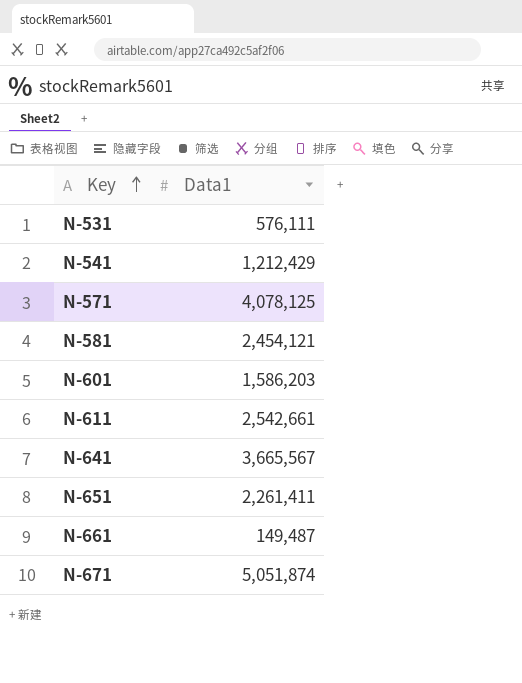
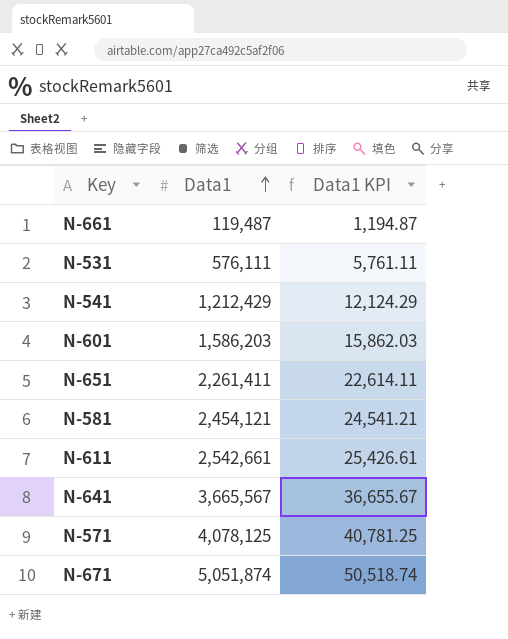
row order: Key ascending -> Data1 ascending
column Data1 KPI | formula: none -> [Data1] * 0.01
N-661 | Data1: 149,487 -> 119,487

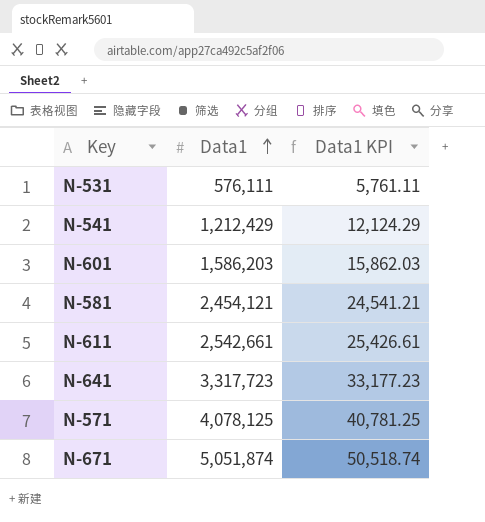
row N-661: 119,487 | 1,194.87 -> none
row N-651: 2,261,411 | 22,614.11 -> none
N-641 | Data1: 3,665,567 -> 3,317,723
N-641 | Data1 KPI: 36,655.67 -> 33,177.23

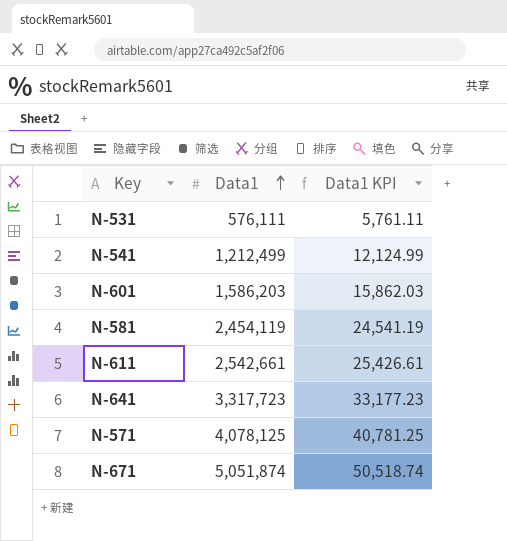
N-541 | Data1: 1,212,429 -> 1,212,499
N-541 | Data1 KPI: 12,124.29 -> 12,124.99
N-581 | Data1: 2,454,121 -> 2,454,119
N-581 | Data1 KPI: 24,541.21 -> 24,541.19

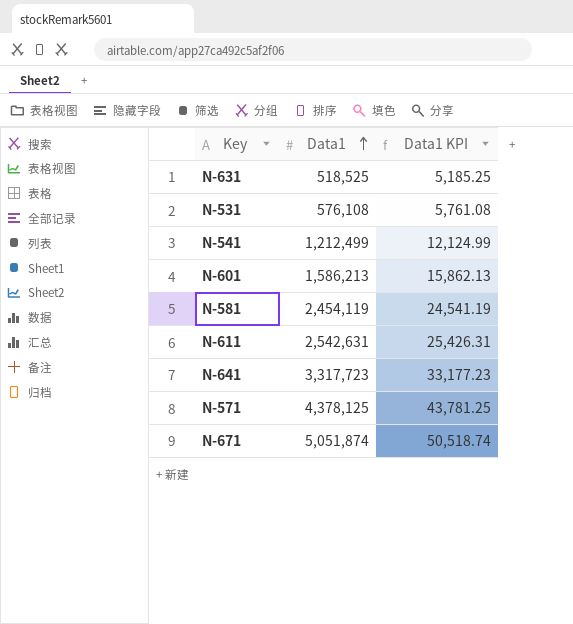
row N-631: none -> 518,525 | 5,185.25
N-531 | Data1: 576,111 -> 576,108
N-531 | Data1 KPI: 5,761.11 -> 5,761.08
N-601 | Data1: 1,586,203 -> 1,586,213
N-601 | Data1 KPI: 15,862.03 -> 15,862.13
N-611 | Data1: 2,542,661 -> 2,542,631
N-611 | Data1 KPI: 25,426.61 -> 25,426.31
N-571 | Data1: 4,078,125 -> 4,378,125
N-571 | Data1 KPI: 40,781.25 -> 43,781.25

